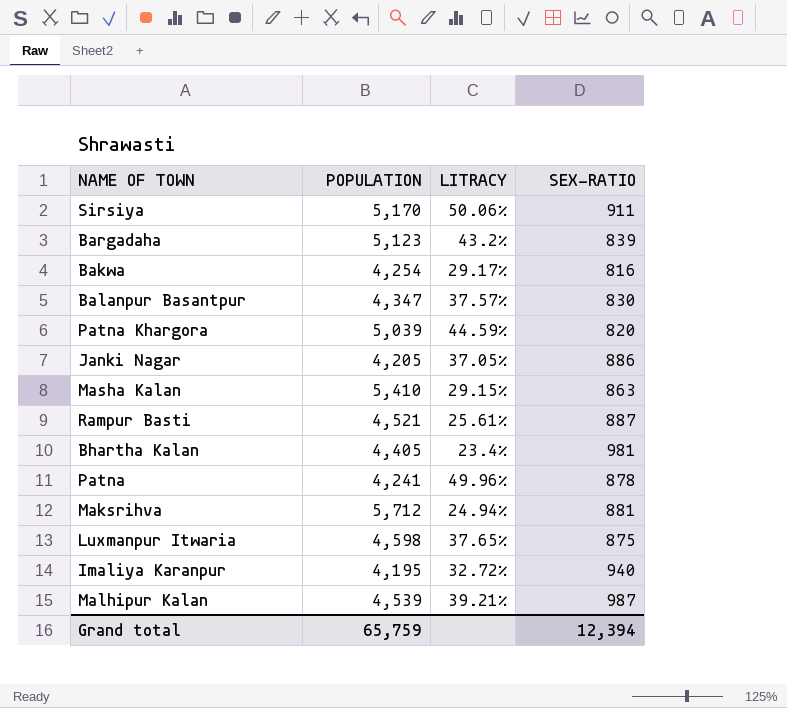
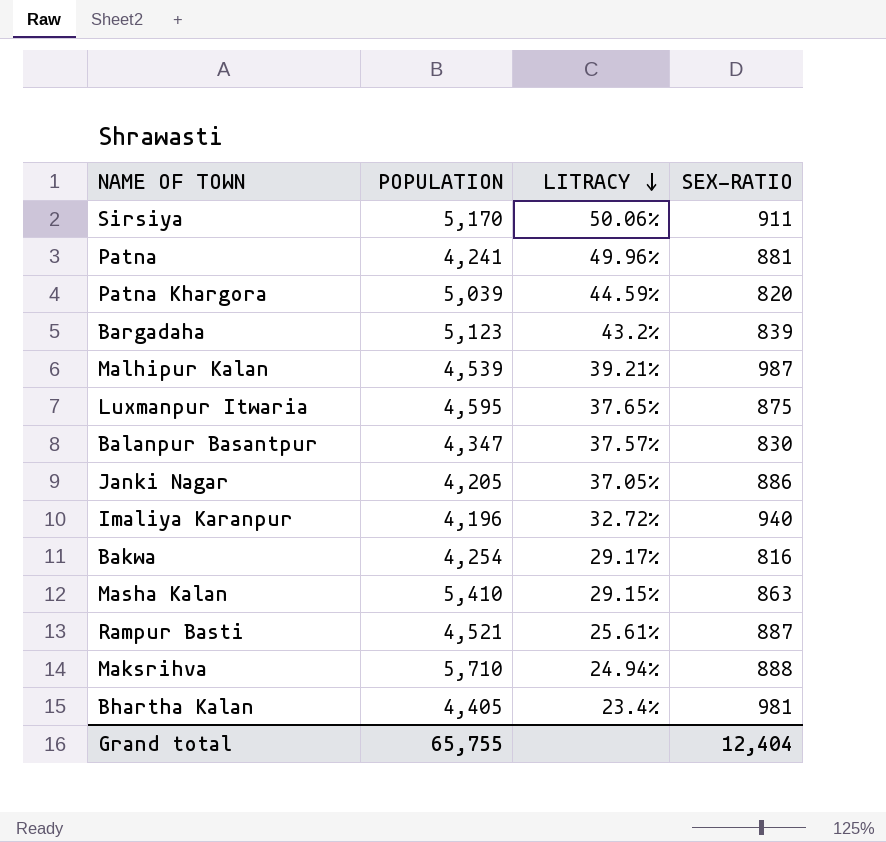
row order: none -> LITRACY descending
Patna | SEX-RATIO: 878 -> 881
Luxmanpur Itwaria | POPULATION: 4,598 -> 4,595
Imaliya Karanpur | POPULATION: 4,195 -> 4,196
Maksrihva | POPULATION: 5,712 -> 5,710
Maksrihva | SEX-RATIO: 881 -> 888
Grand total | POPULATION: 65,759 -> 65,755
Grand total | SEX-RATIO: 12,394 -> 12,404

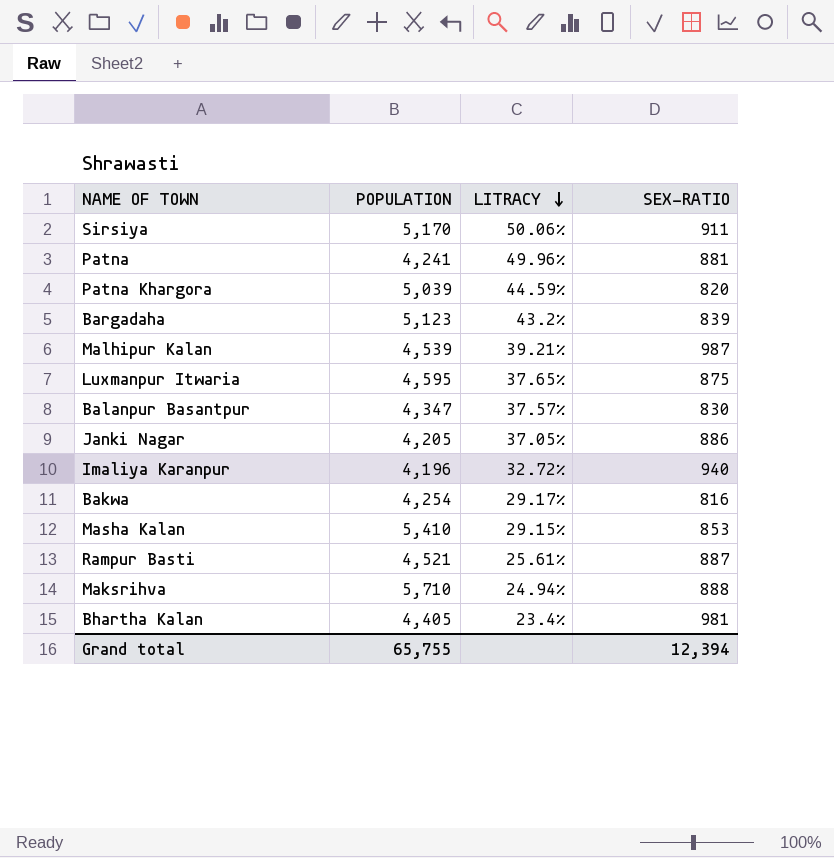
Masha Kalan | SEX-RATIO: 863 -> 853
Grand total | SEX-RATIO: 12,404 -> 12,394

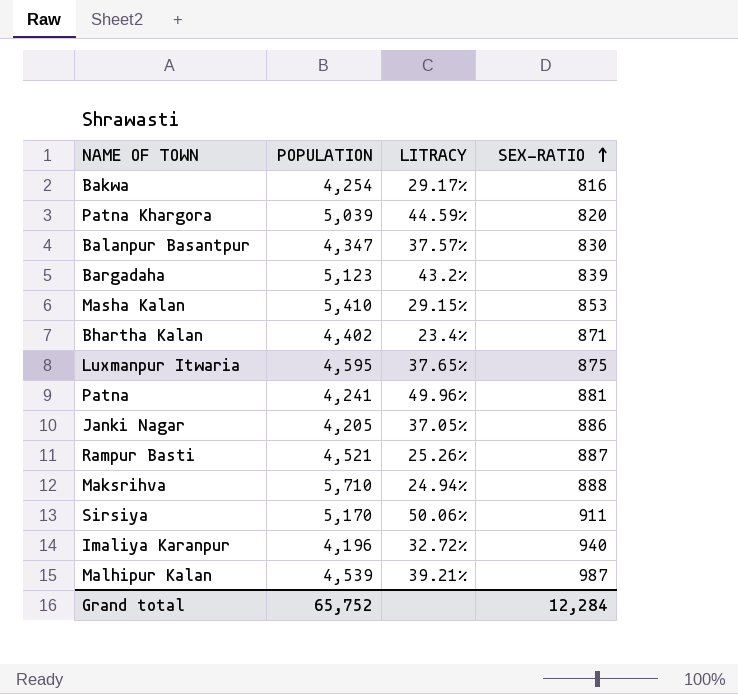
row order: LITRACY descending -> SEX-RATIO ascending
Bhartha Kalan | POPULATION: 4,405 -> 4,402
Bhartha Kalan | SEX-RATIO: 981 -> 871
Rampur Basti | LITRACY: 25.61% -> 25.26%
Grand total | POPULATION: 65,755 -> 65,752
Grand total | SEX-RATIO: 12,394 -> 12,284

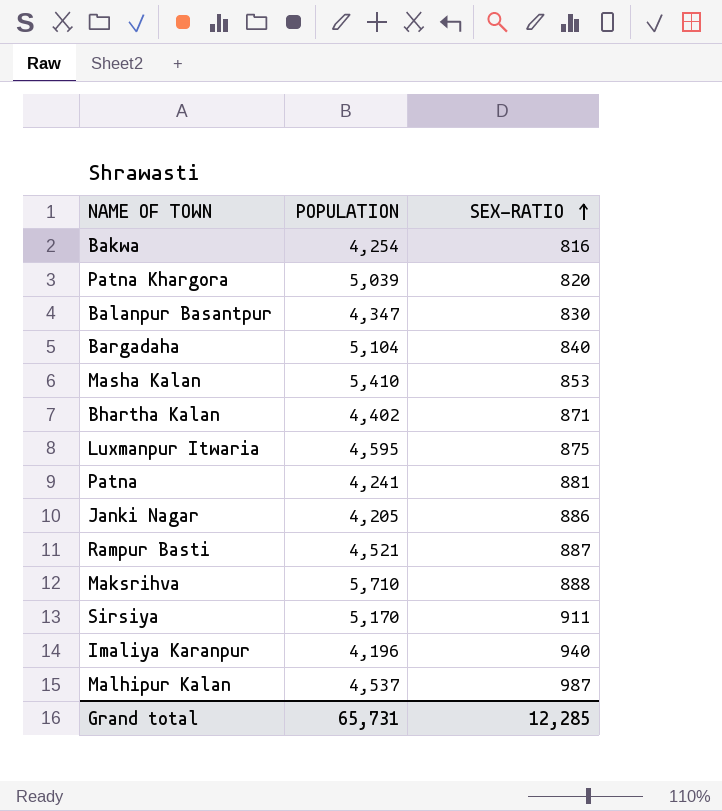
column LITRACY | position: 3 -> none
Bargadaha | POPULATION: 5,123 -> 5,104
Bargadaha | SEX-RATIO: 839 -> 840
Malhipur Kalan | POPULATION: 4,539 -> 4,537
Grand total | POPULATION: 65,752 -> 65,731
Grand total | SEX-RATIO: 12,284 -> 12,285

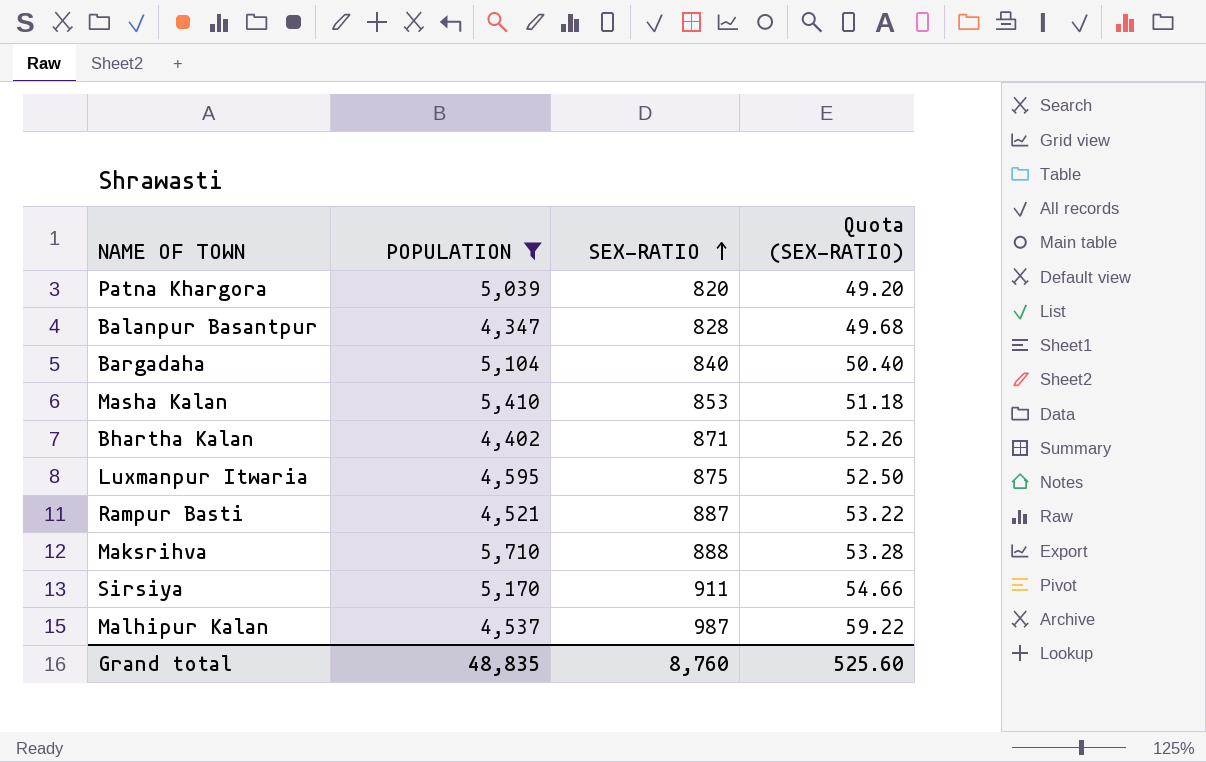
filter: none -> POPULATION >= 4,347
column Quota (SEX-RATIO) | formula: none -> [SEX-RATIO] * 0.06
Balanpur Basantpur | SEX-RATIO: 830 -> 828
Grand total | POPULATION: 65,731 -> 48,835
Grand total | SEX-RATIO: 12,285 -> 8,760

